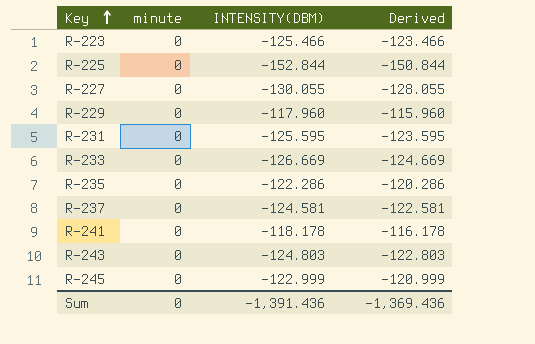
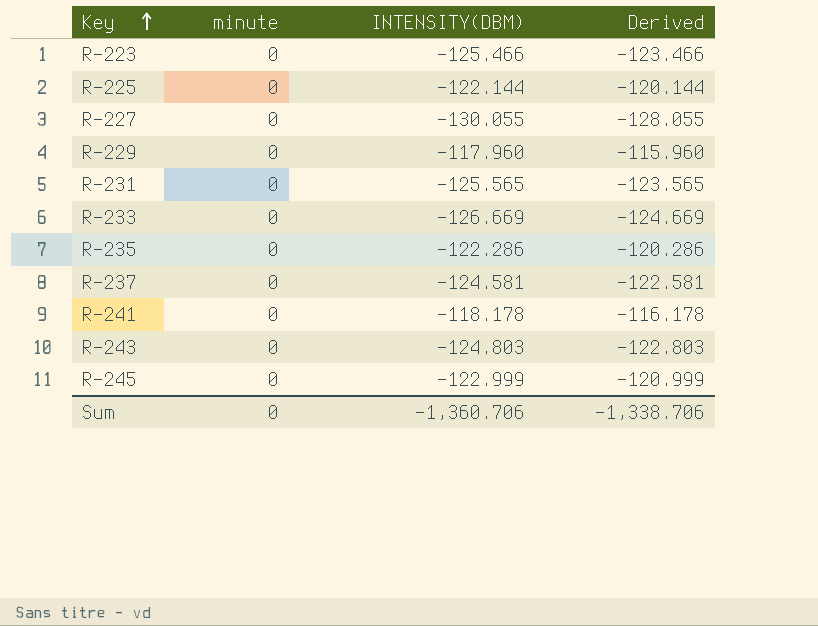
R-225 | INTENSITY(DBM): -152.844 -> -122.144
R-225 | Derived: -150.844 -> -120.144
R-231 | INTENSITY(DBM): -125.595 -> -125.565
R-231 | Derived: -123.595 -> -123.565
Sum | INTENSITY(DBM): -1,391.436 -> -1,360.706
Sum | Derived: -1,369.436 -> -1,338.706

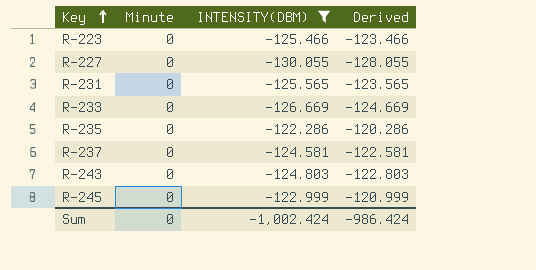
filter: none -> INTENSITY(DBM) <= -122.286
column name: minute -> Minute
Sum | INTENSITY(DBM): -1,360.706 -> -1,002.424
Sum | Derived: -1,338.706 -> -986.424

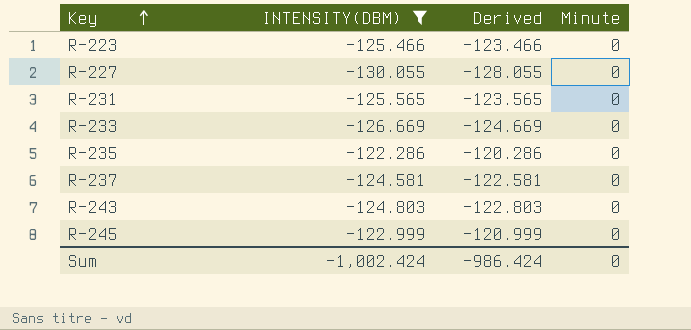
column Minute | position: 2 -> 4

